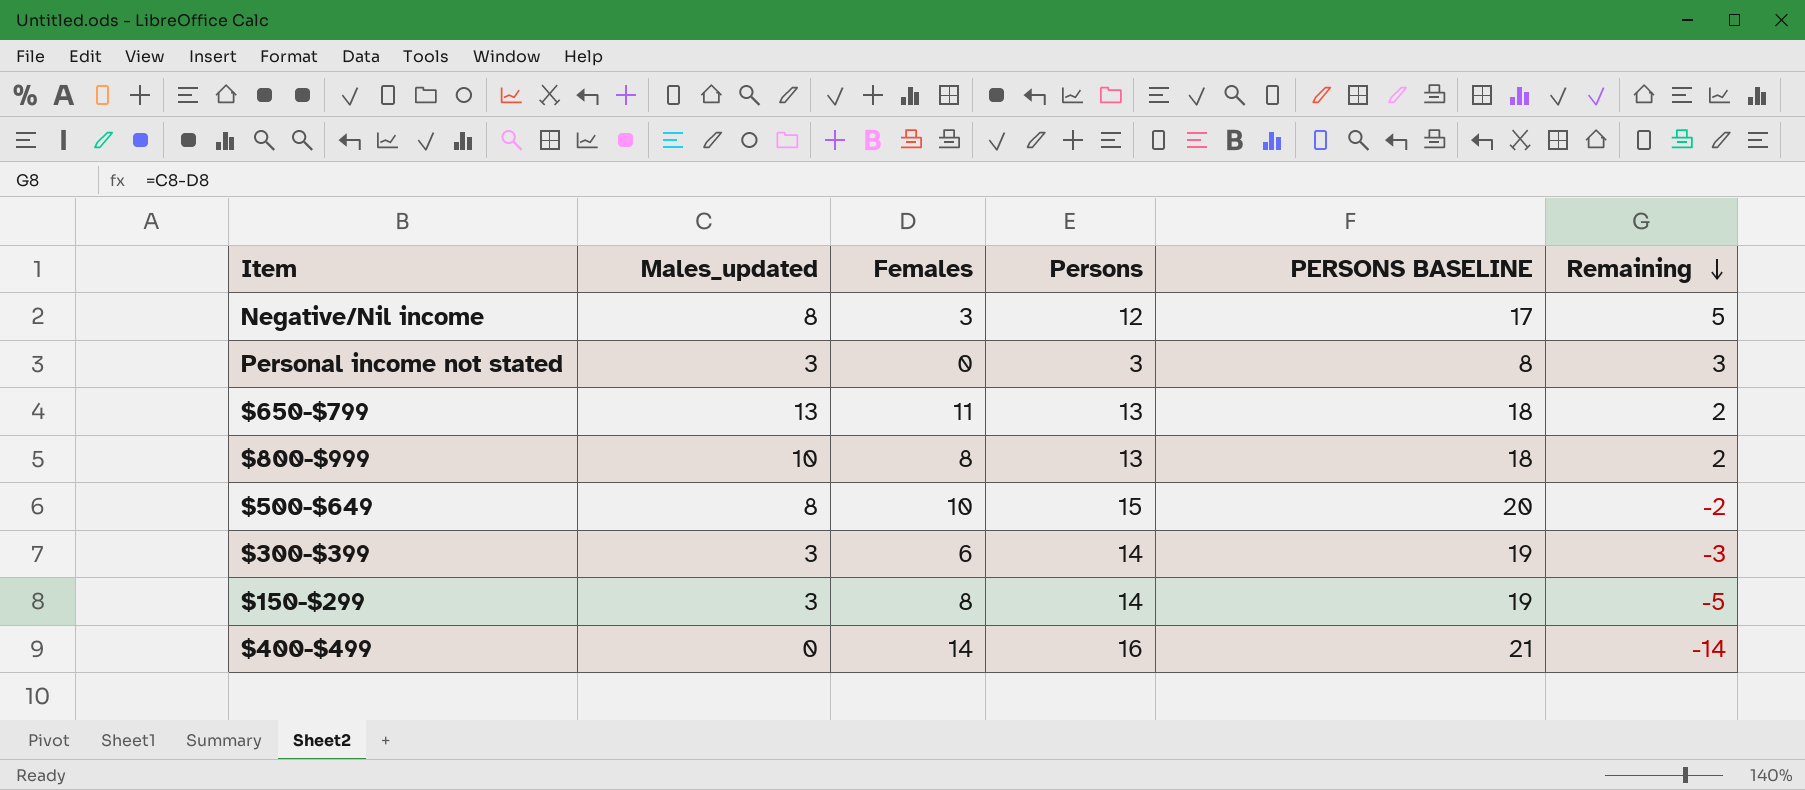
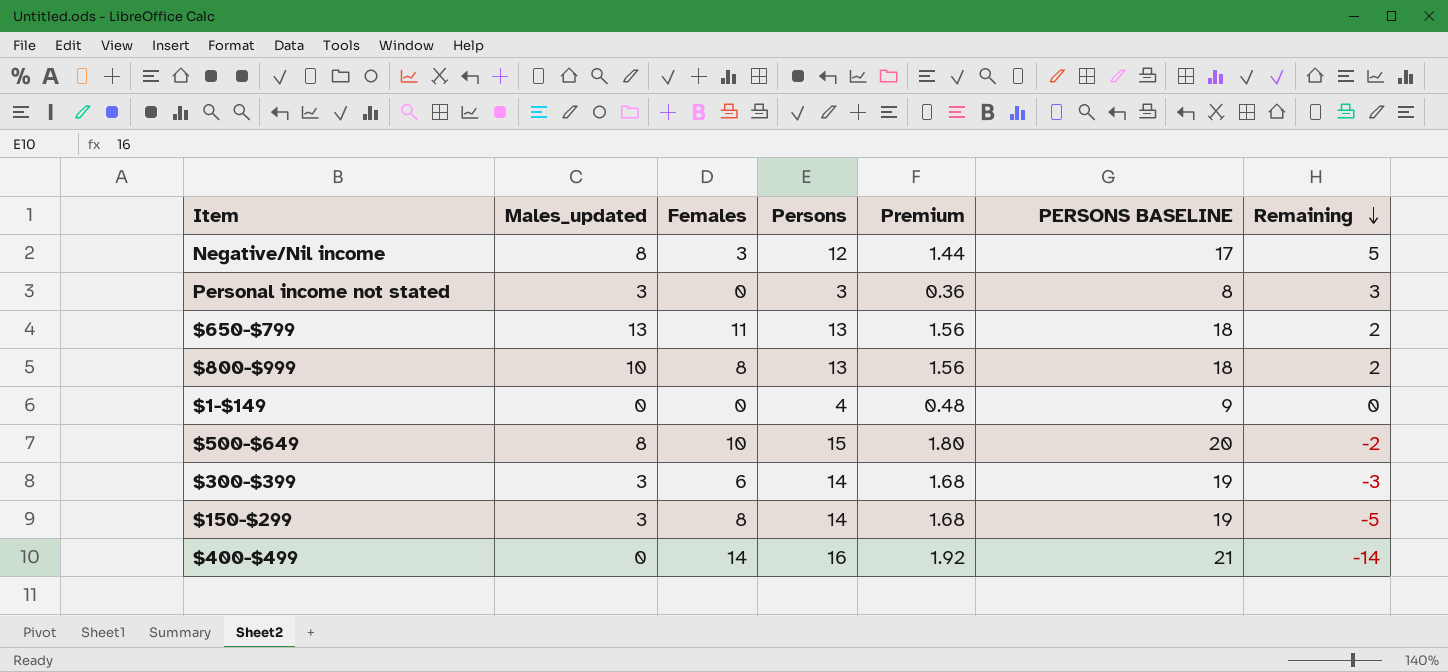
column Premium | formula: none -> [Persons] * 0.12
row $1-$149: none -> 0 | 0 | 4 | 0.48 | 9 | 0

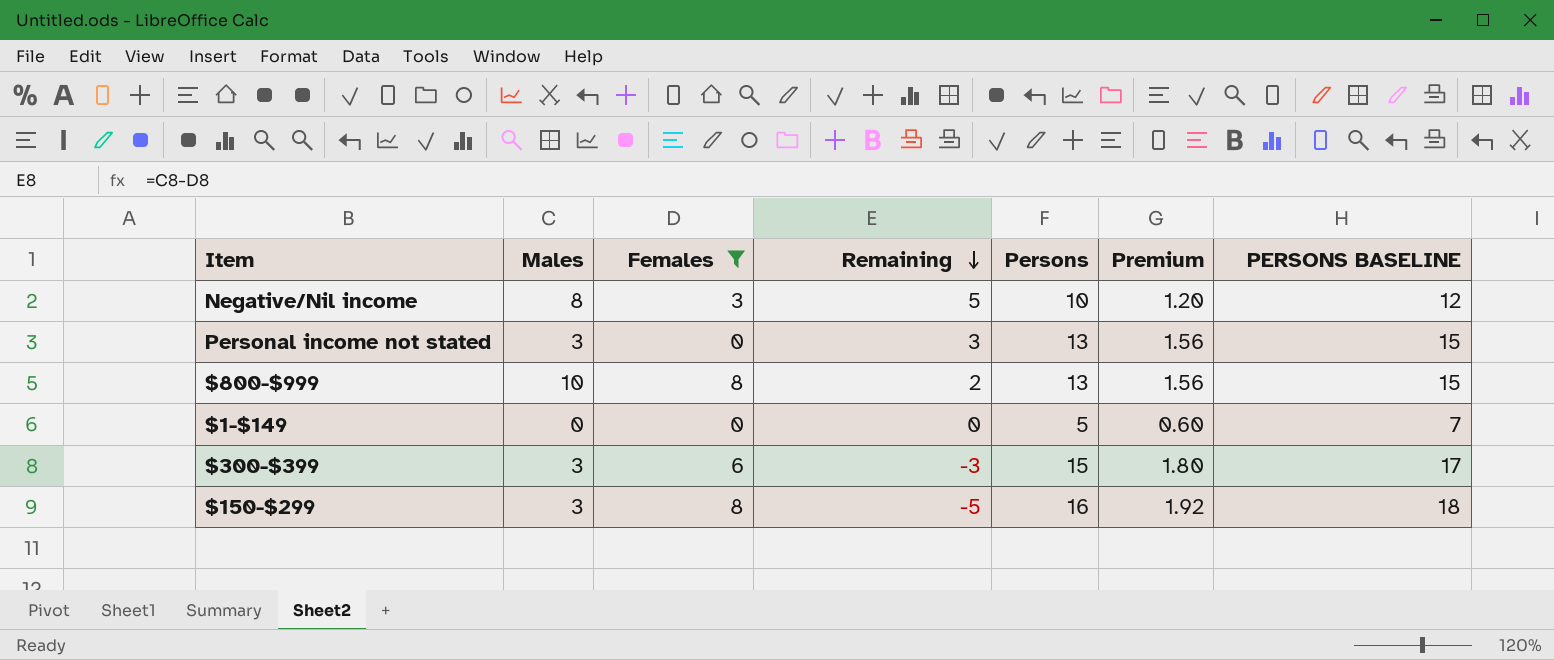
filter: none -> Females <= 8
column name: Males_updated -> Males
column Remaining | position: 7 -> 4
column PERSONS BASELINE | formula: [Persons] + 5 -> [Persons] + 2
Negative/Nil income | Persons: 12 -> 10
Negative/Nil income | Premium: 1.44 -> 1.20
Personal income not stated | Persons: 3 -> 13
Personal income not stated | Premium: 0.36 -> 1.56
$1-$149 | Persons: 4 -> 5
$1-$149 | Premium: 0.48 -> 0.60
$300-$399 | Persons: 14 -> 15
$300-$399 | Premium: 1.68 -> 1.80
$150-$299 | Persons: 14 -> 16
$150-$299 | Premium: 1.68 -> 1.92

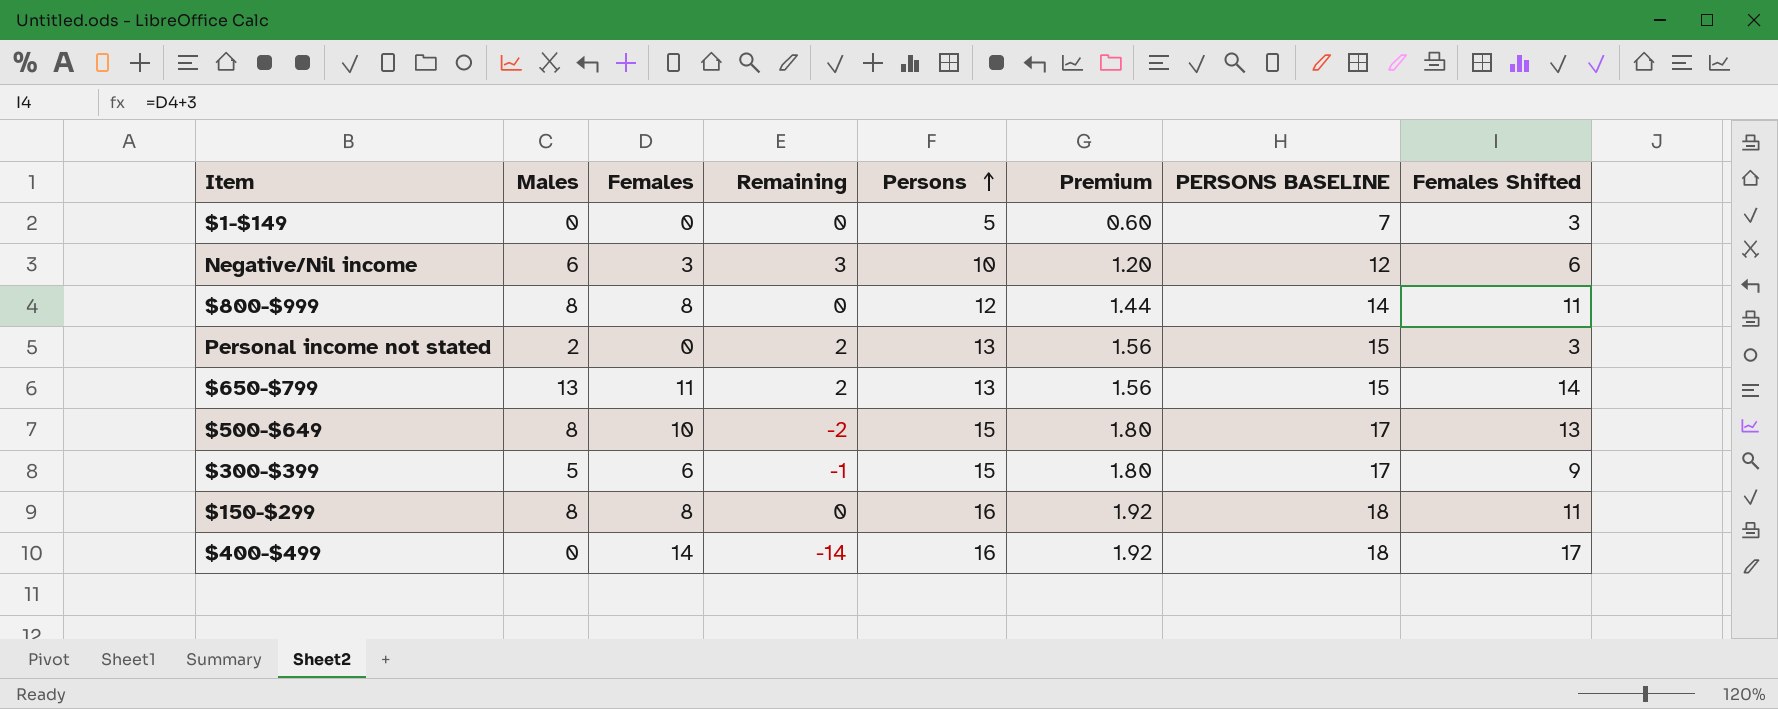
filter: Females <= 8 -> none
row order: Remaining descending -> Persons ascending
column Females Shifted | formula: none -> [Females] + 3
Negative/Nil income | Males: 8 -> 6
Negative/Nil income | Remaining: 5 -> 3
$800-$999 | Males: 10 -> 8
$800-$999 | Remaining: 2 -> 0
$800-$999 | Persons: 13 -> 12
$800-$999 | Premium: 1.56 -> 1.44
$800-$999 | PERSONS BASELINE: 15 -> 14
Personal income not stated | Males: 3 -> 2
Personal income not stated | Remaining: 3 -> 2
$300-$399 | Males: 3 -> 5
$300-$399 | Remaining: -3 -> -1
$150-$299 | Males: 3 -> 8
$150-$299 | Remaining: -5 -> 0

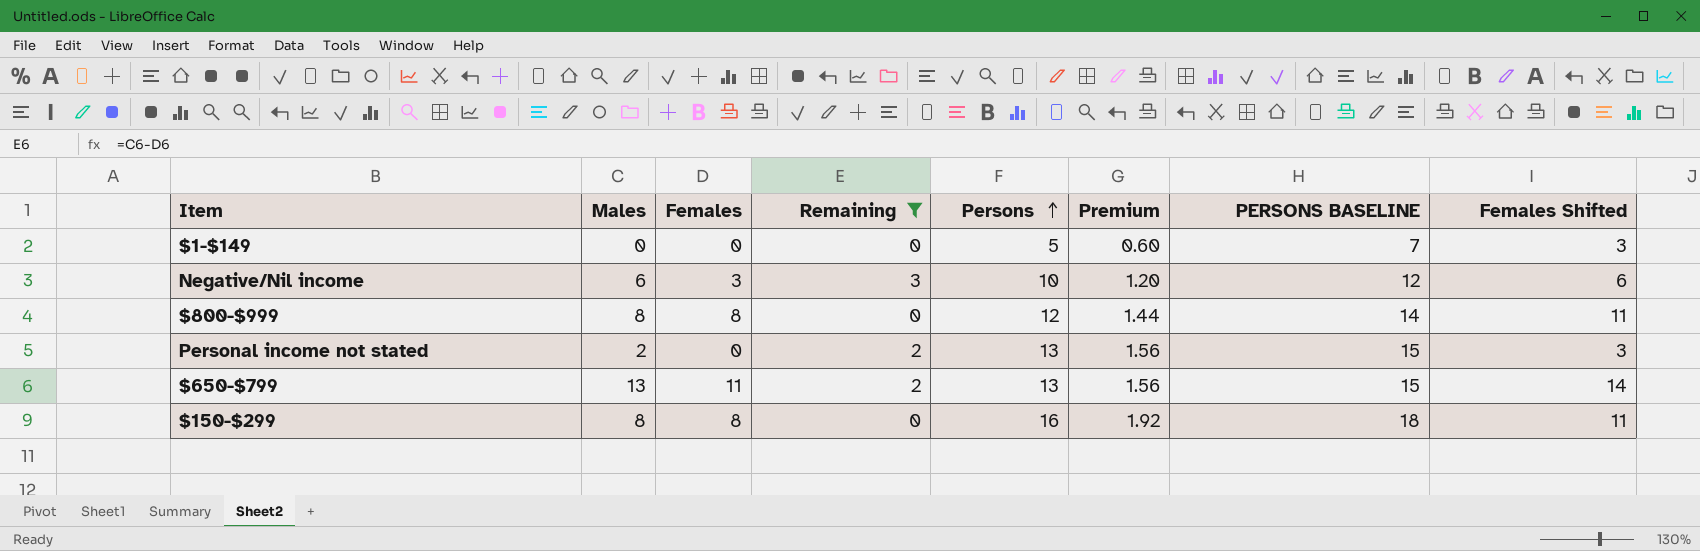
filter: none -> Remaining >= 0

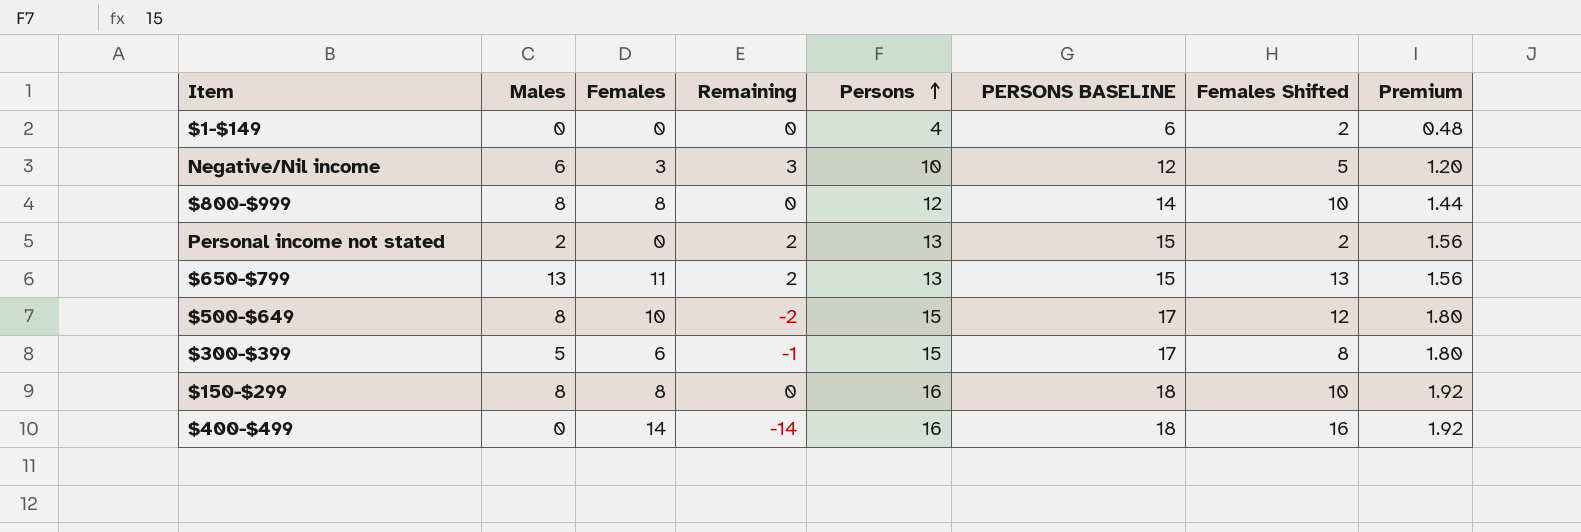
filter: Remaining >= 0 -> none
column Females Shifted | formula: [Females] + 3 -> [Females] + 2
column Premium | position: 6 -> 8
$1-$149 | Persons: 5 -> 4
$1-$149 | PERSONS BASELINE: 7 -> 6
$1-$149 | Premium: 0.60 -> 0.48

